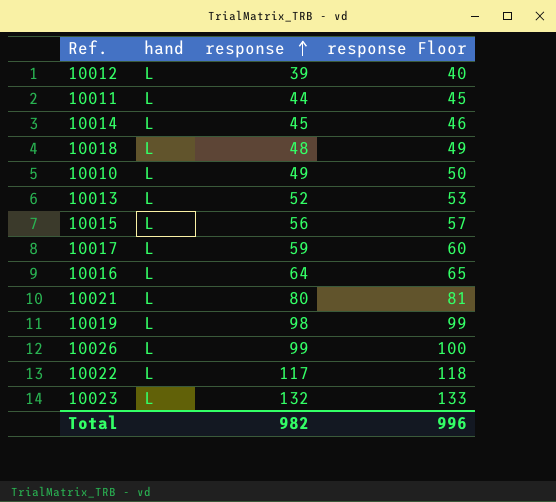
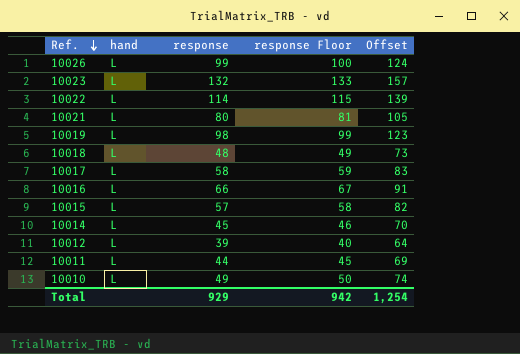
row order: response ascending -> Ref. descending
column Offset | formula: none -> [response] + 25
row 10013: L | 52 | 53 -> none
10022 | response: 117 -> 114
10022 | response Floor: 118 -> 115
10017 | response: 59 -> 58
10017 | response Floor: 60 -> 59
10016 | response: 64 -> 66
10016 | response Floor: 65 -> 67
10015 | response: 56 -> 57
10015 | response Floor: 57 -> 58
Total | response: 982 -> 929
Total | response Floor: 996 -> 942

